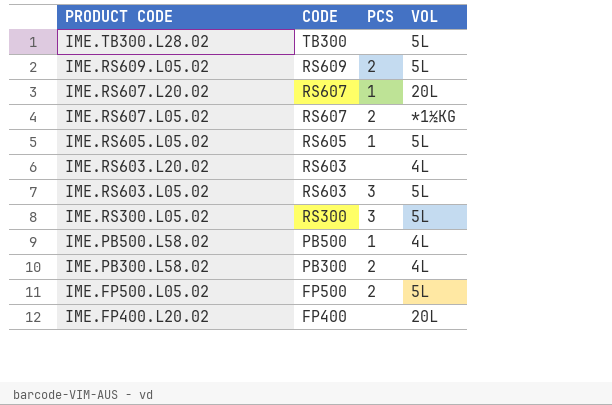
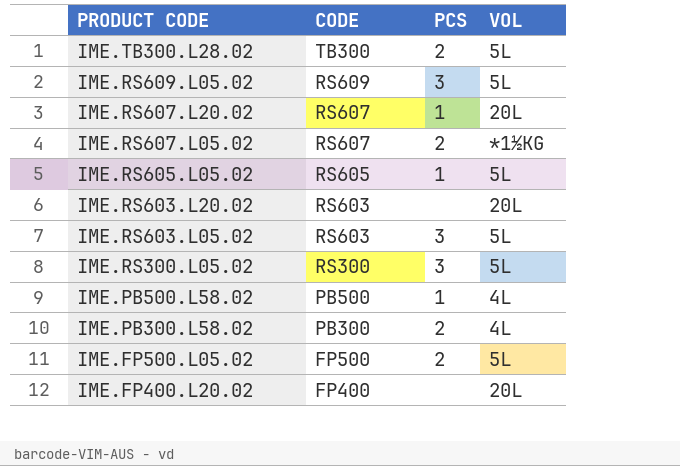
IME.TB300.L28.02 | PCS: none -> 2
IME.RS609.L05.02 | PCS: 2 -> 3
IME.RS603.L20.02 | VOL: 4L -> 20L

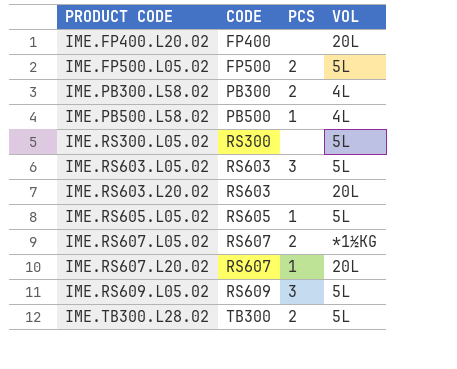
row order: PRODUCT CODE descending -> PRODUCT CODE ascending
IME.RS300.L05.02 | PCS: 3 -> none

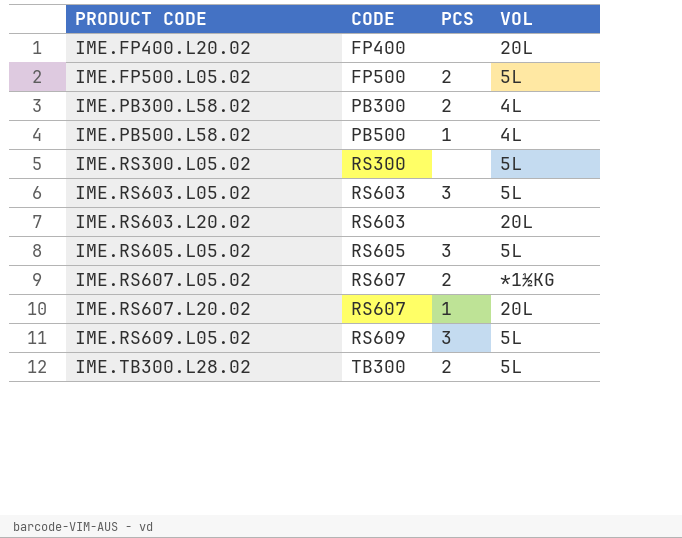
IME.RS605.L05.02 | PCS: 1 -> 3

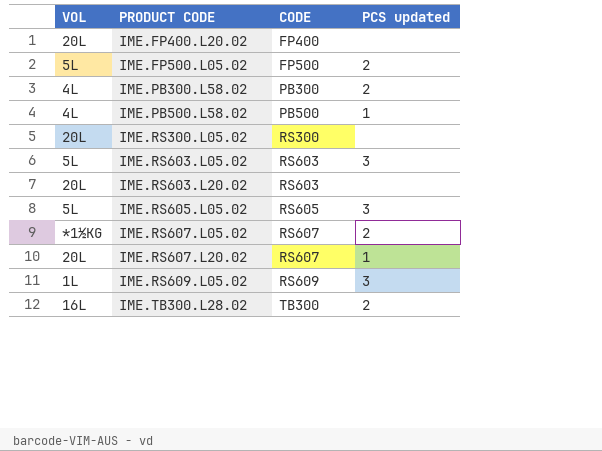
column VOL | position: 4 -> 1
column name: PCS -> PCS updated
IME.RS300.L05.02 | VOL: 5L -> 20L
IME.RS609.L05.02 | VOL: 5L -> 1L
IME.TB300.L28.02 | VOL: 5L -> 16L

